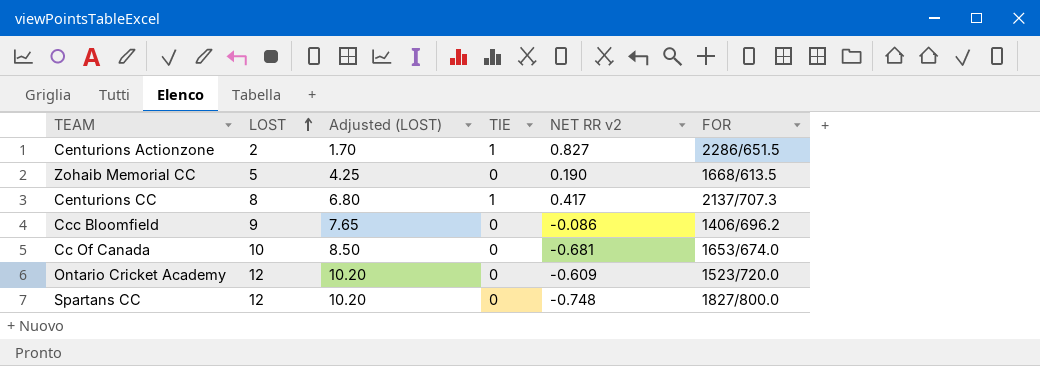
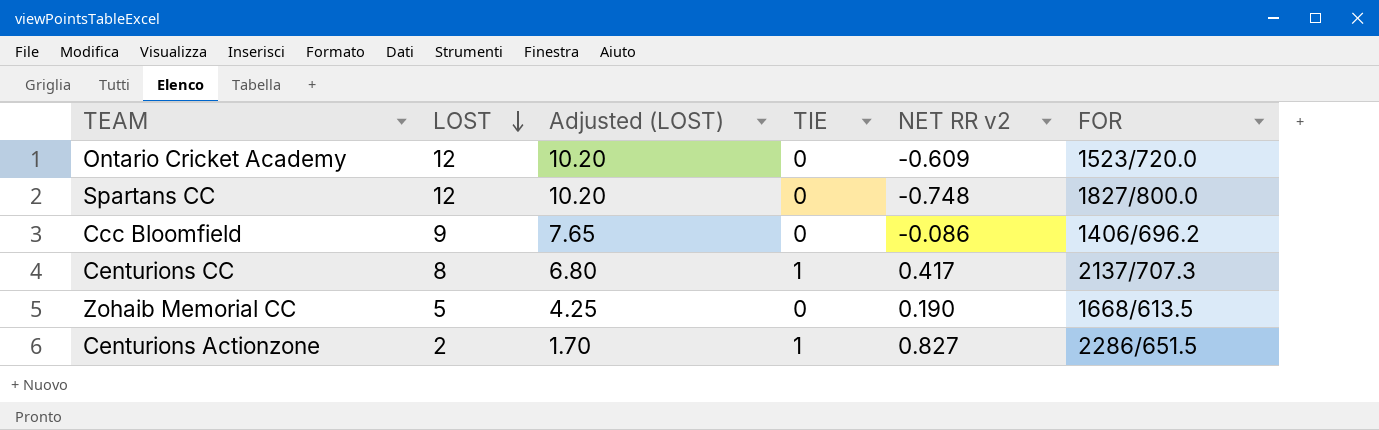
row order: LOST ascending -> LOST descending
row Cc Of Canada: 10 | 8.50 | 0 | -0.681 | 1653/674.0 -> none

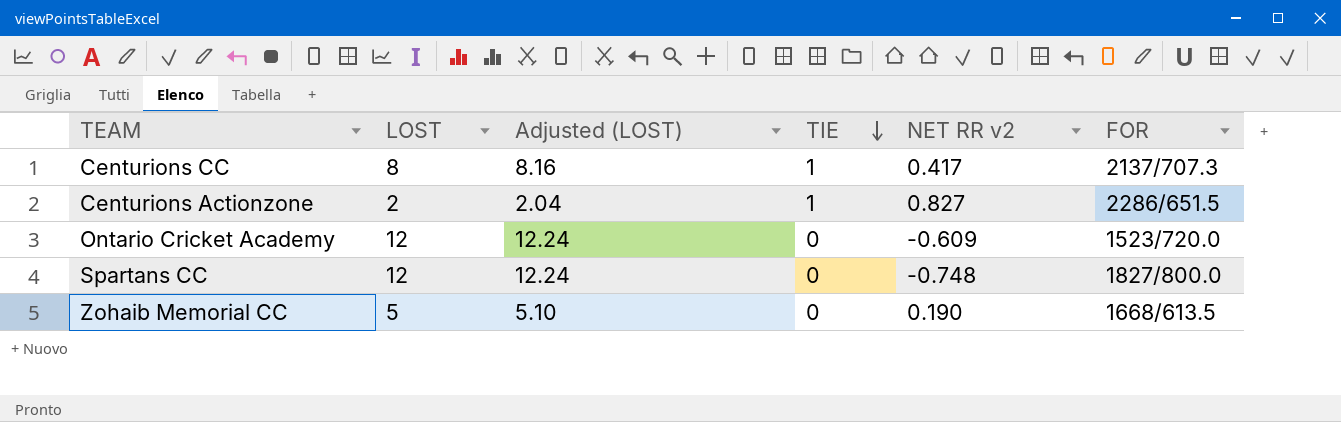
row order: LOST descending -> TIE descending
column Adjusted (LOST) | formula: [LOST] * 0.85 -> [LOST] * 1.02
row Ccc Bloomfield: 9 | 7.65 | 0 | -0.086 | 1406/696.2 -> none

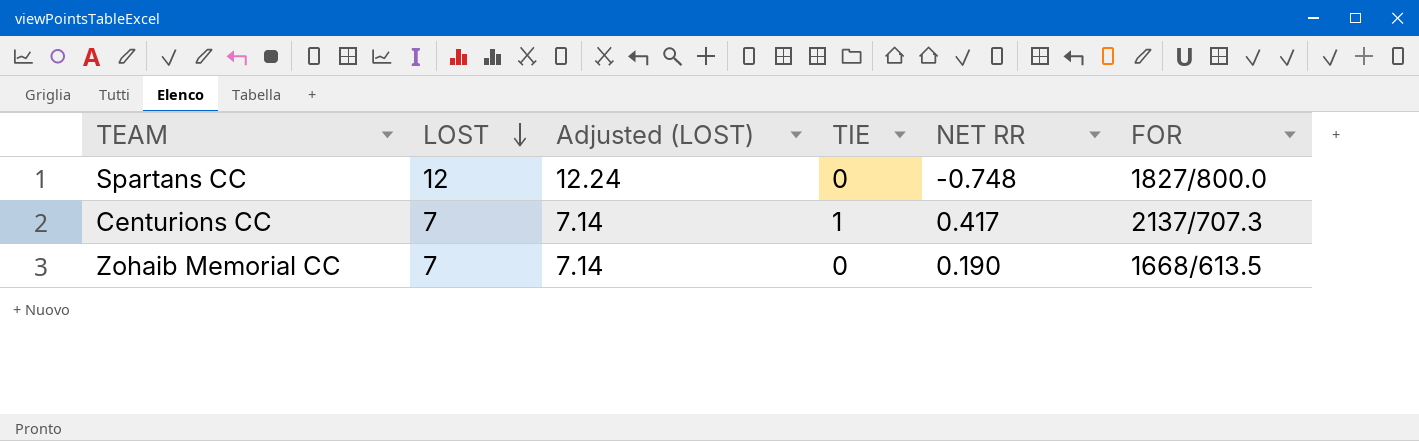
row order: TIE descending -> LOST descending
column name: NET RR v2 -> NET RR
row Centurions Actionzone: 2 | 2.04 | 1 | 0.827 | 2286/651.5 -> none
row Ontario Cricket Academy: 12 | 12.24 | 0 | -0.609 | 1523/720.0 -> none
Centurions CC | LOST: 8 -> 7
Centurions CC | Adjusted (LOST): 8.16 -> 7.14
Zohaib Memorial CC | LOST: 5 -> 7
Zohaib Memorial CC | Adjusted (LOST): 5.10 -> 7.14

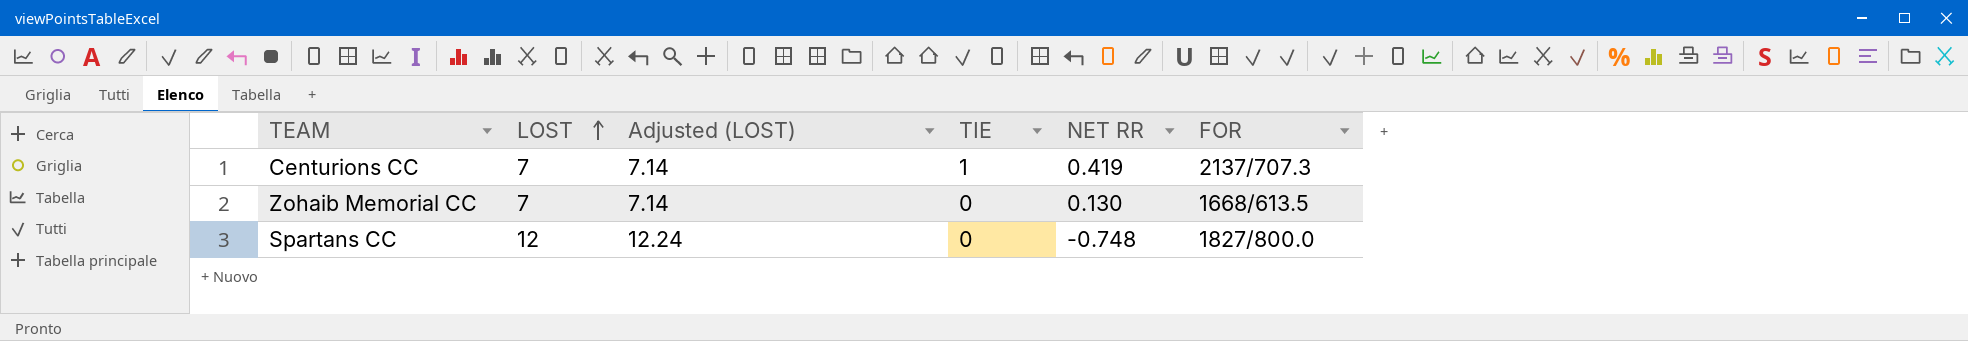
row order: LOST descending -> LOST ascending
Centurions CC | NET RR: 0.417 -> 0.419
Zohaib Memorial CC | NET RR: 0.190 -> 0.130

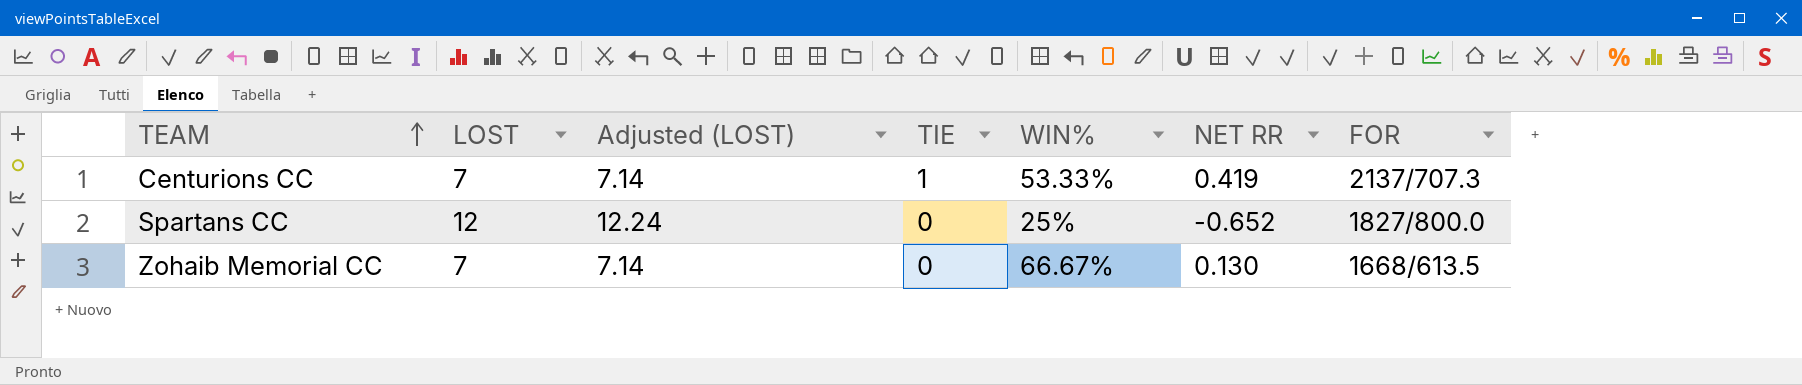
row order: LOST ascending -> TEAM ascending
column WIN% | position: none -> 5
Spartans CC | NET RR: -0.748 -> -0.652

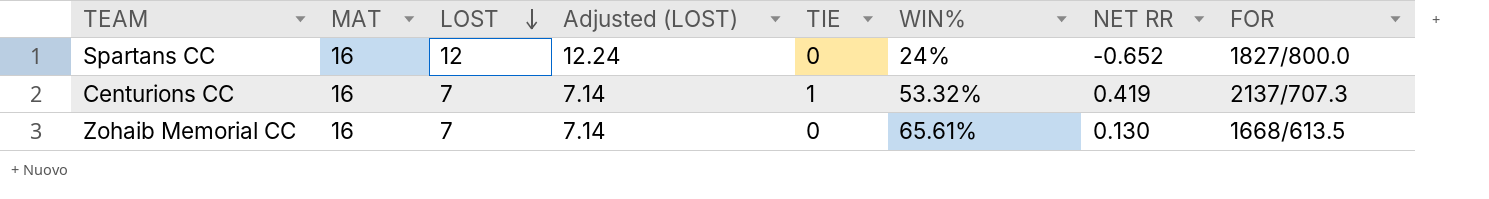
row order: TEAM ascending -> LOST descending
column MAT | position: none -> 2
Spartans CC | WIN%: 25% -> 24%
Centurions CC | WIN%: 53.33% -> 53.32%
Zohaib Memorial CC | WIN%: 66.67% -> 65.61%

